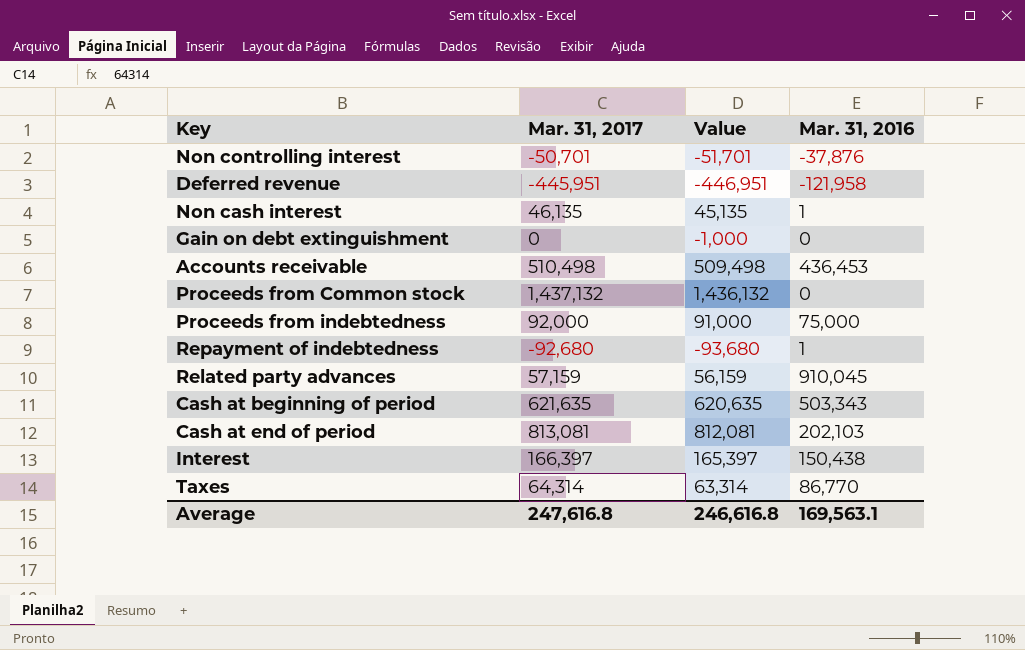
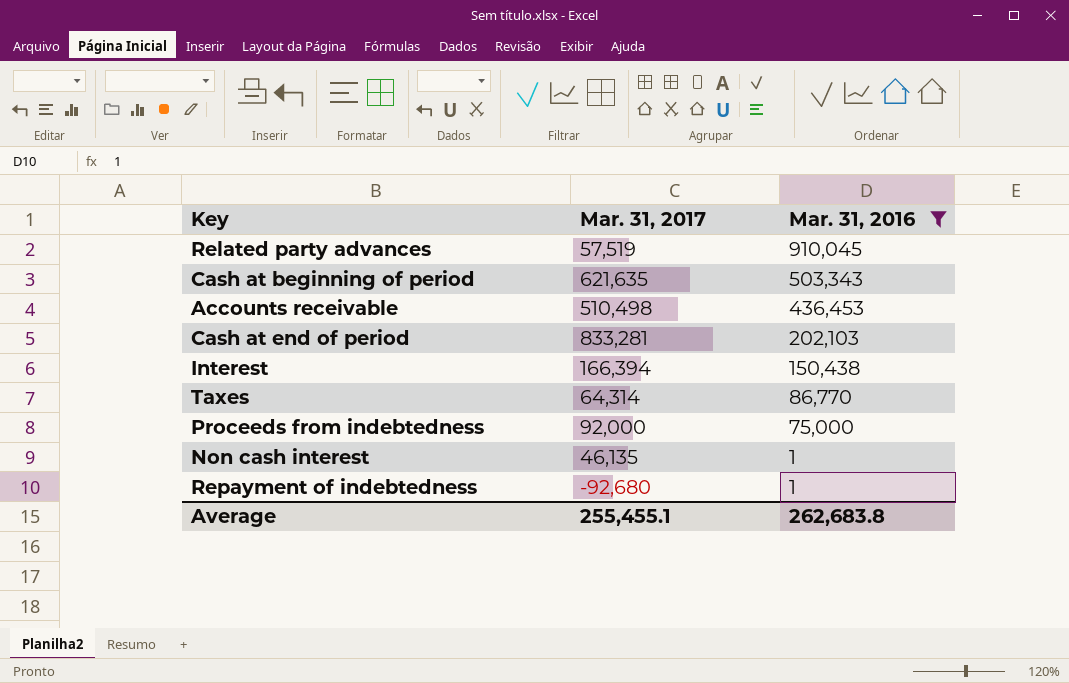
filter: none -> Mar. 31, 2016 >= 1
row order: none -> Mar. 31, 2016 descending
column Value | formula: [Mar. 31, 2017] - 1000 -> none
Related party advances | Mar. 31, 2017: 57,159 -> 57,519
Cash at end of period | Mar. 31, 2017: 813,081 -> 833,281
Interest | Mar. 31, 2017: 166,397 -> 166,394
Average | Mar. 31, 2017: 247,616.8 -> 255,455.1
Average | Mar. 31, 2016: 169,563.1 -> 262,683.8

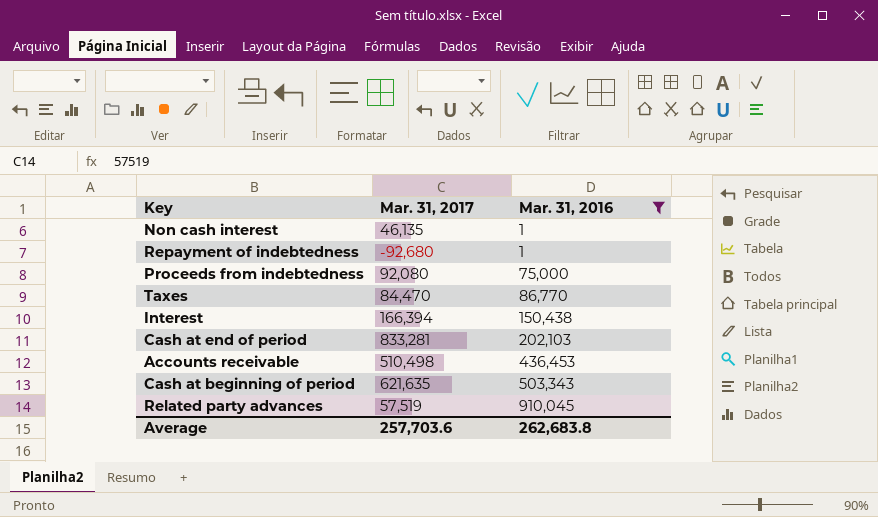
row order: Mar. 31, 2016 descending -> Mar. 31, 2016 ascending
Proceeds from indebtedness | Mar. 31, 2017: 92,000 -> 92,080
Taxes | Mar. 31, 2017: 64,314 -> 84,470
Average | Mar. 31, 2017: 255,455.1 -> 257,703.6

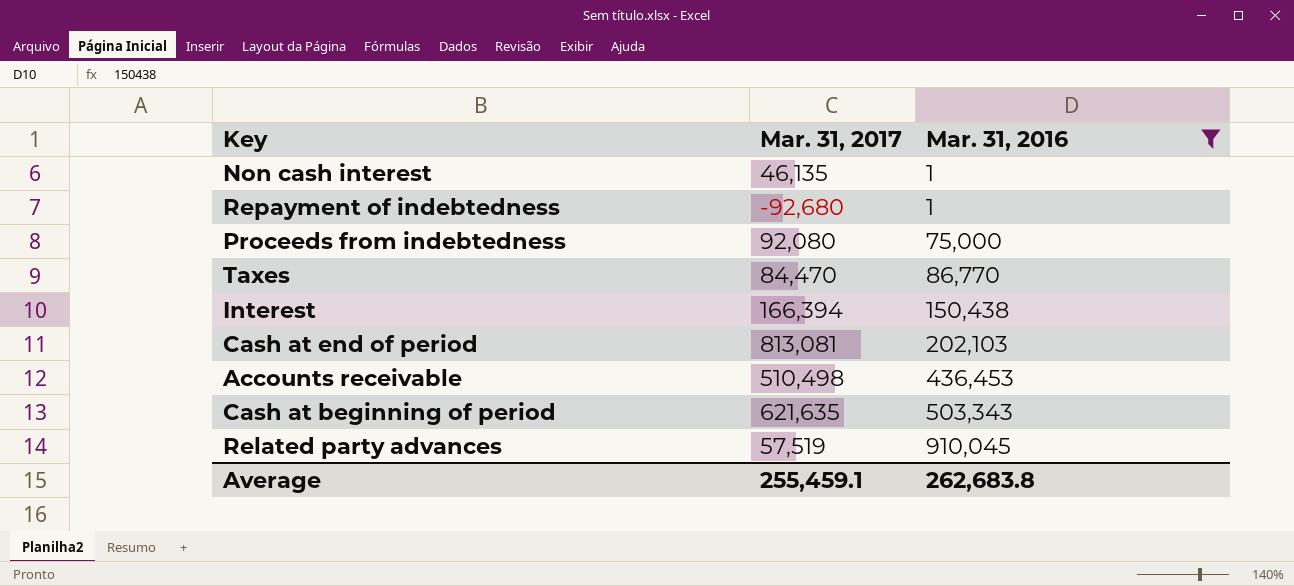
Cash at end of period | Mar. 31, 2017: 833,281 -> 813,081
Average | Mar. 31, 2017: 257,703.6 -> 255,459.1

